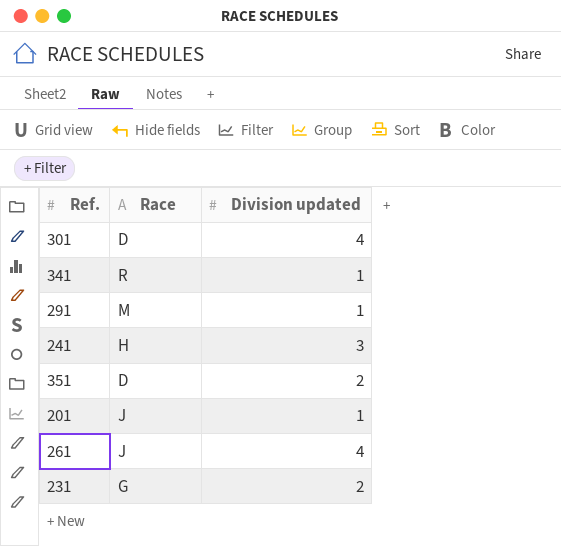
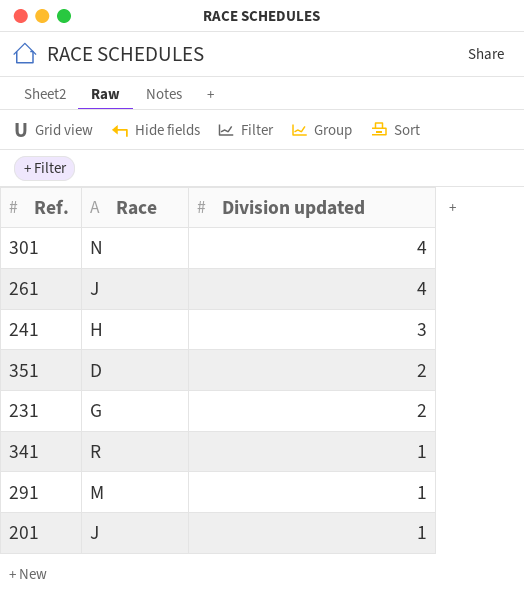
row order: none -> Division updated descending
301 | Race: D -> N

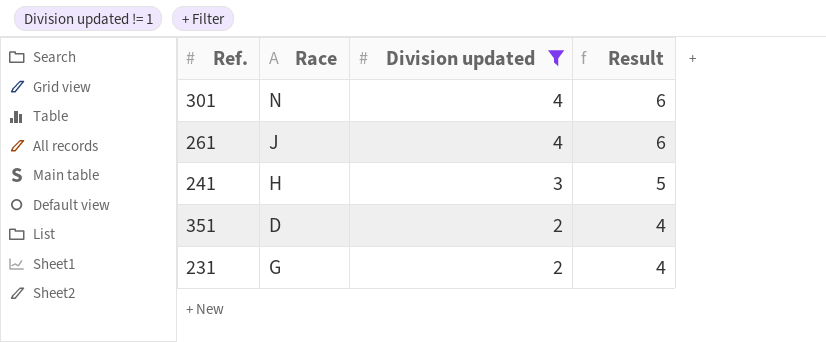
filter: none -> Division updated != 1
column Result | formula: none -> [Division updated] + 2

